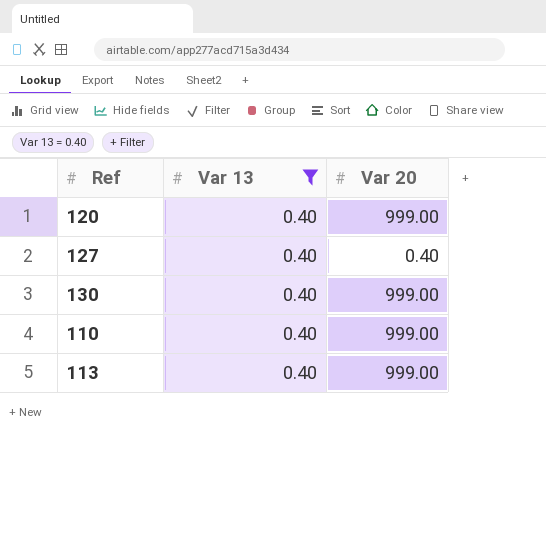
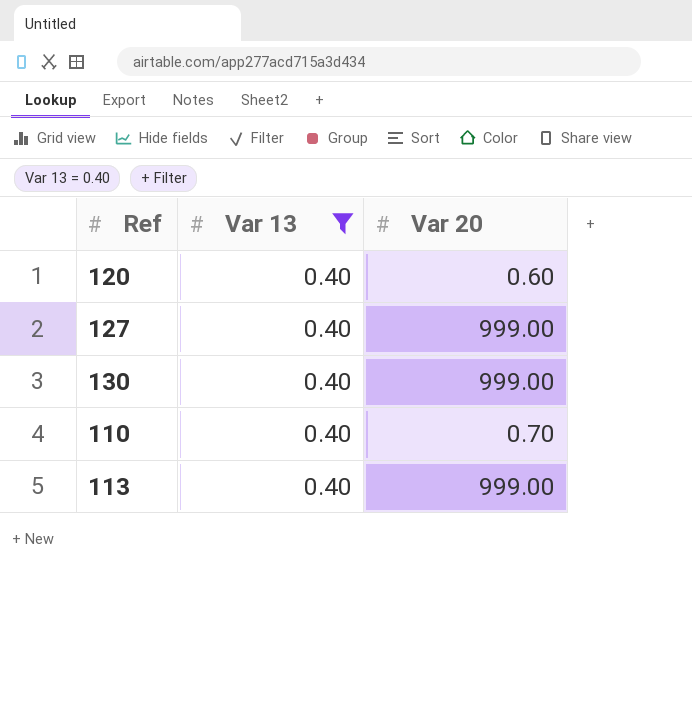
120 | Var 20: 999.00 -> 0.60
127 | Var 20: 0.40 -> 999.00
110 | Var 20: 999.00 -> 0.70

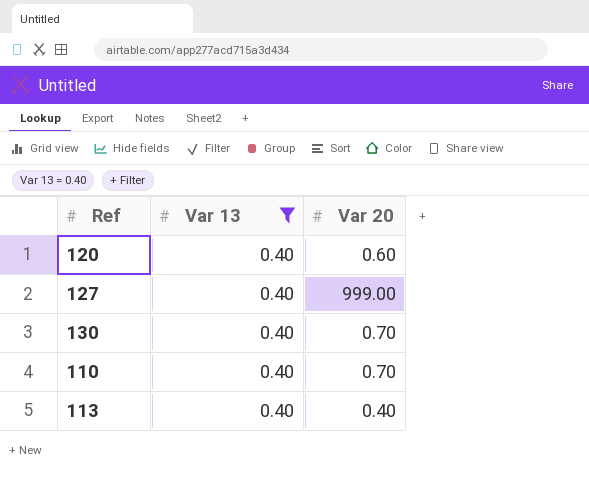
130 | Var 20: 999.00 -> 0.70
113 | Var 20: 999.00 -> 0.40

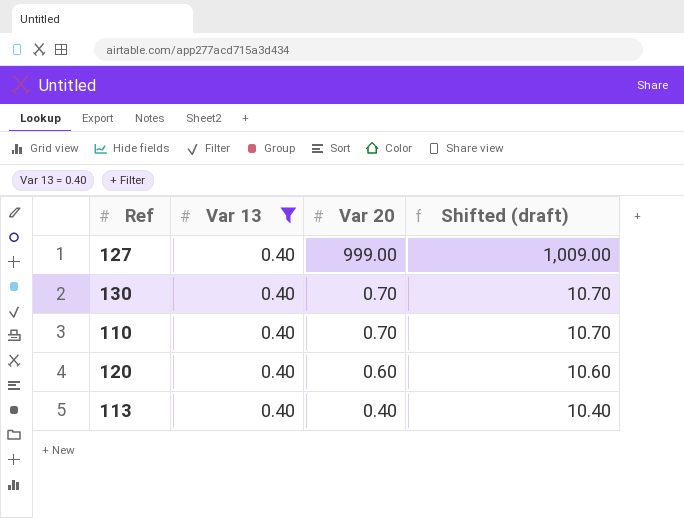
row order: none -> Var 20 descending
column Shifted (draft) | formula: none -> [Var 20] + 10

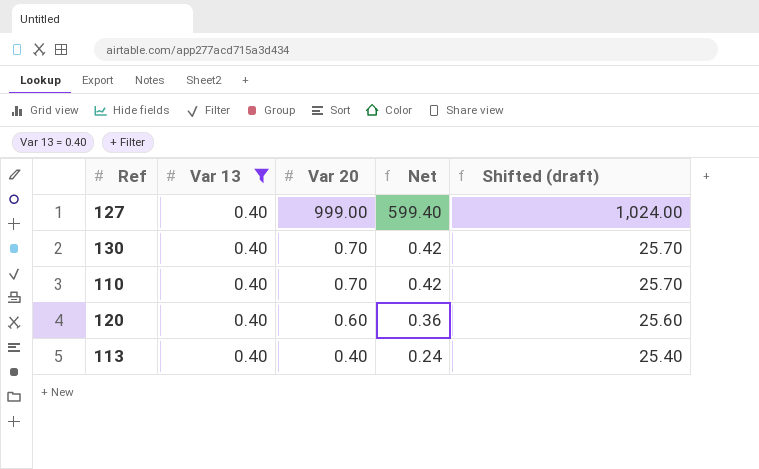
column Net | formula: none -> [Var 20] * 0.6
column Shifted (draft) | formula: [Var 20] + 10 -> [Var 20] + 25

